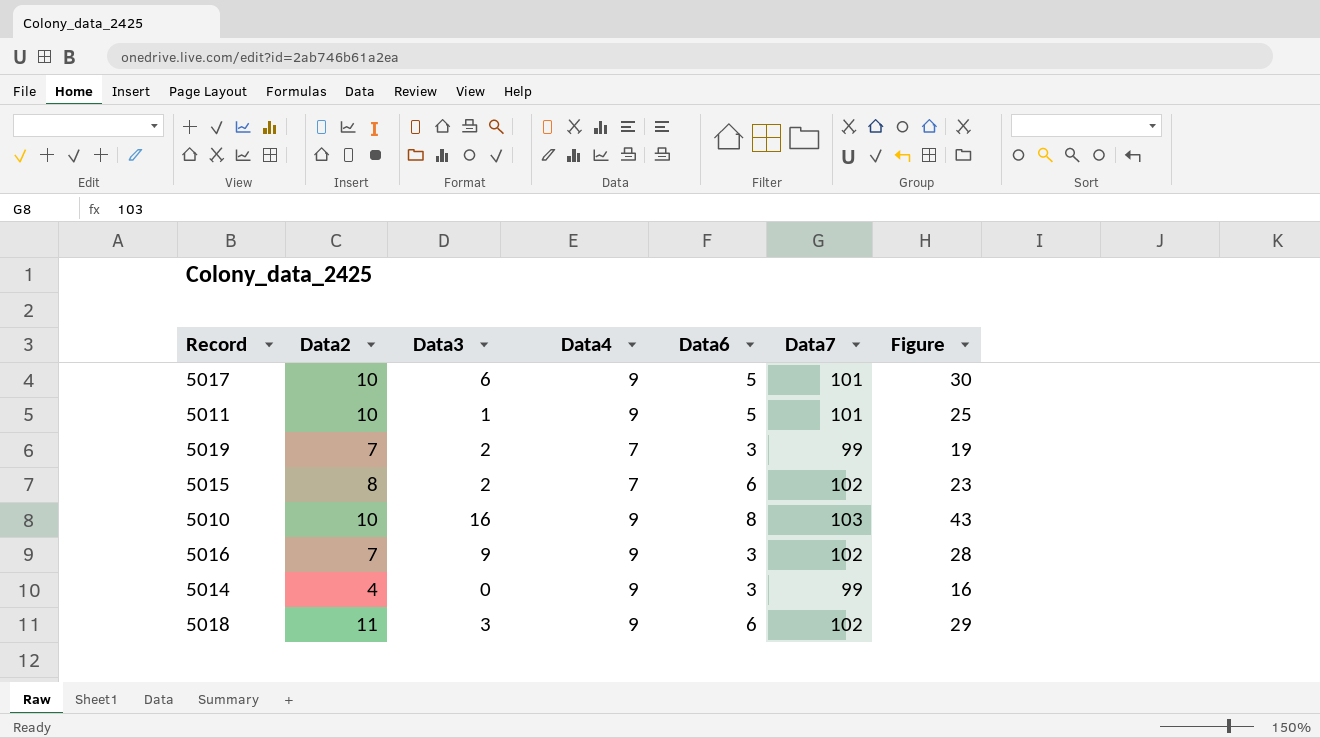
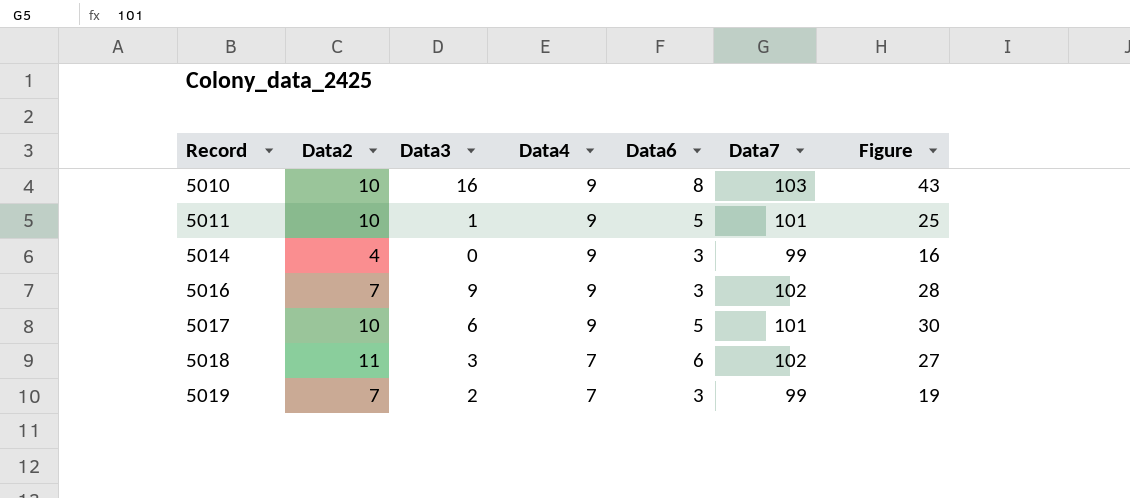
row order: none -> Record ascending
row 5015: 8 | 2 | 7 | 6 | 102 | 23 -> none
5018 | Data4: 9 -> 7
5018 | Figure: 29 -> 27

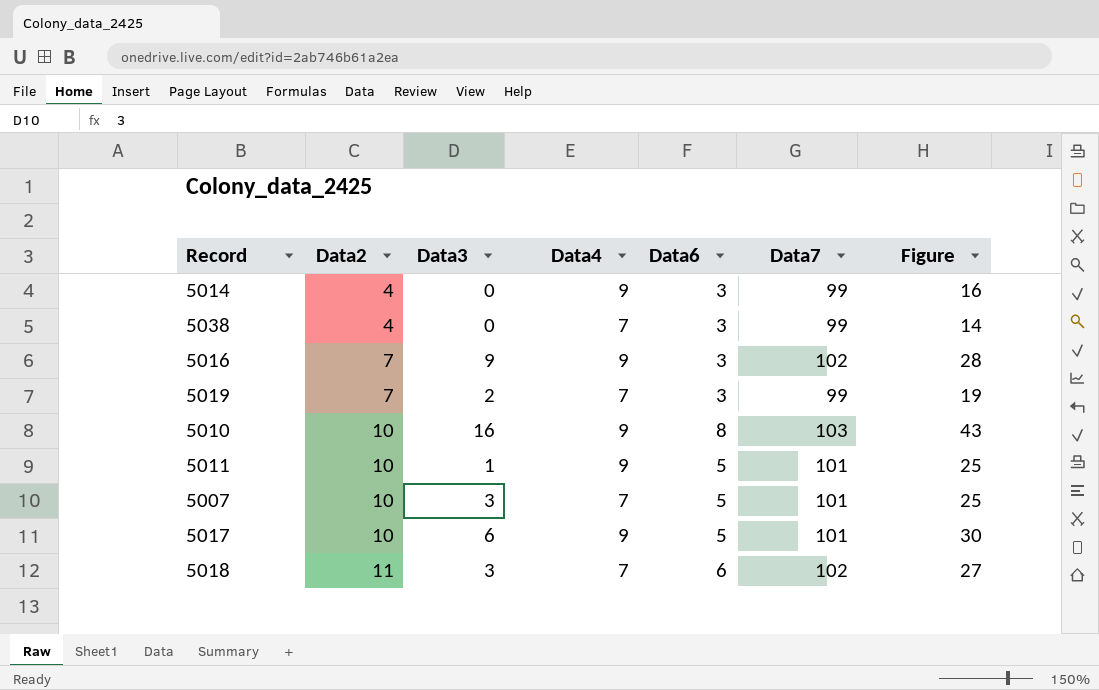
row order: Record ascending -> Data2 ascending
row 5038: none -> 4 | 0 | 7 | 3 | 99 | 14
row 5007: none -> 10 | 3 | 7 | 5 | 101 | 25

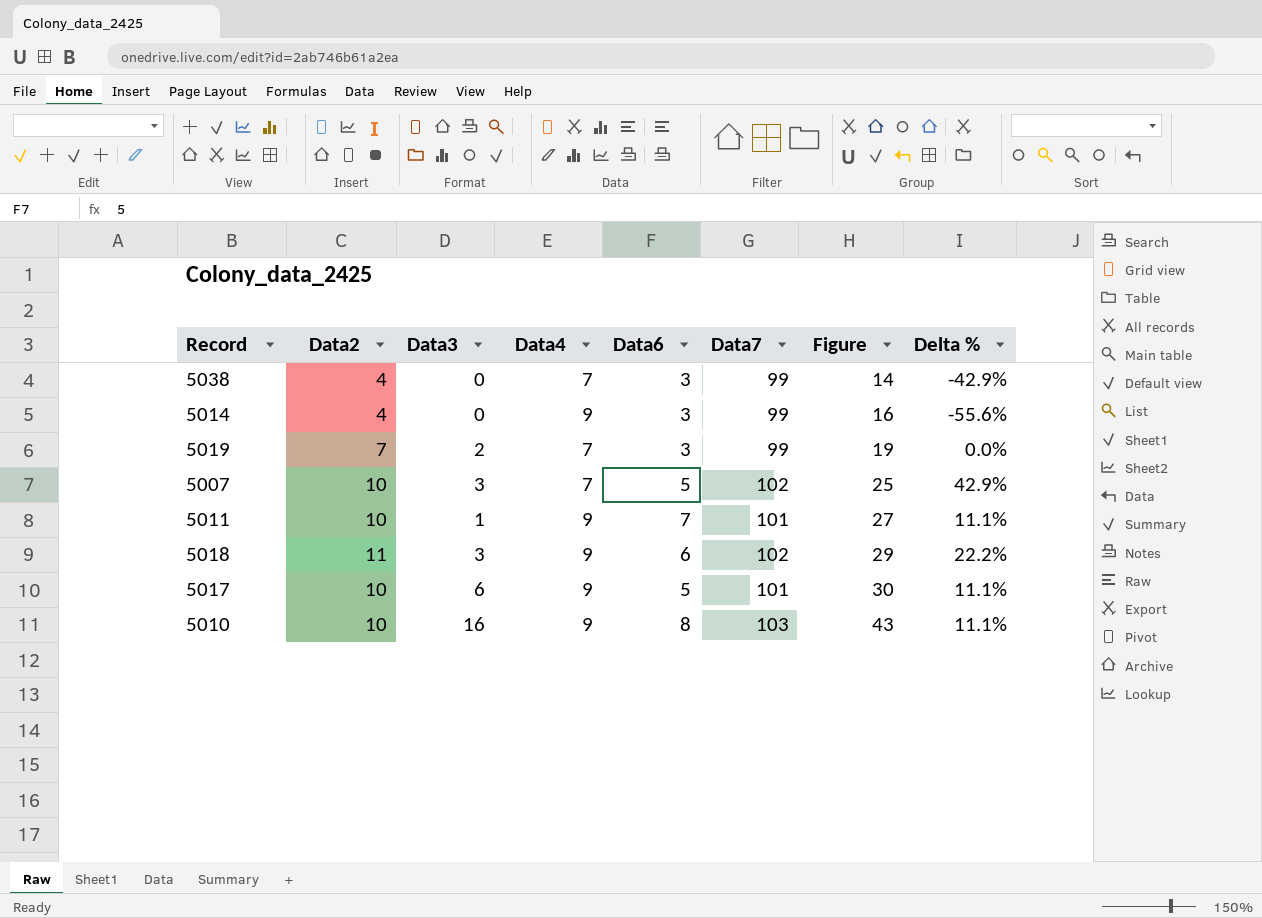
row order: Data2 ascending -> Figure ascending
column Delta % | formula: none -> ([Data2] - [Data4]) / [Data4]
row 5016: 7 | 9 | 9 | 3 | 102 | 28 -> none
5007 | Data7: 101 -> 102
5011 | Data6: 5 -> 7
5011 | Figure: 25 -> 27
5018 | Data4: 7 -> 9
5018 | Figure: 27 -> 29

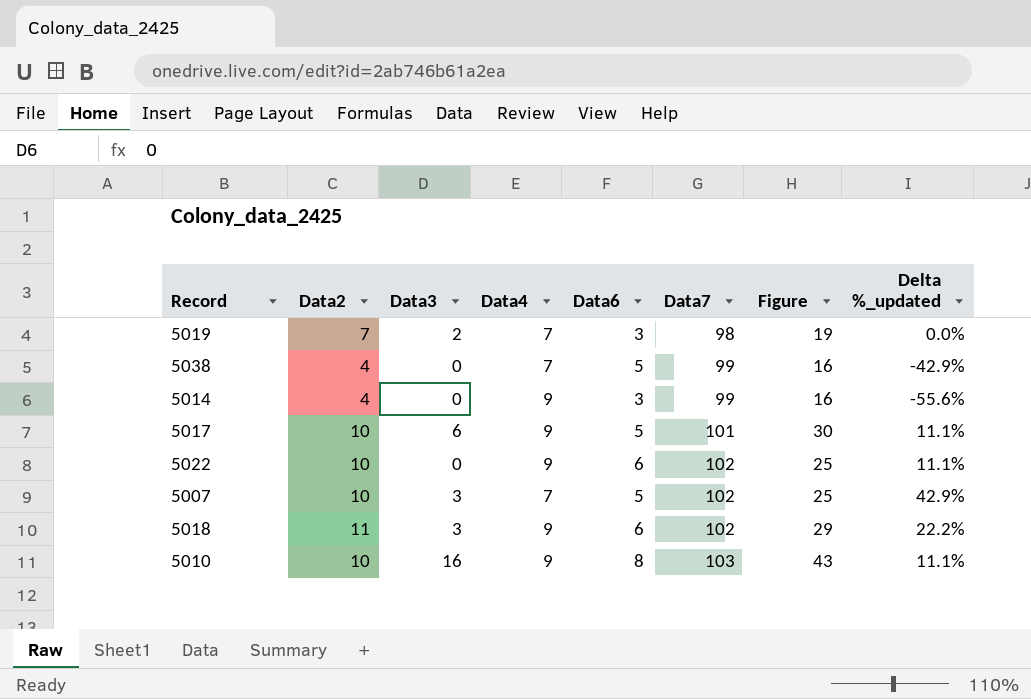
row order: Figure ascending -> Data7 ascending
column name: Delta % -> Delta %_updated
row 5011: 10 | 1 | 9 | 7 | 101 | 27 | 11.1% -> none
5019 | Data7: 99 -> 98
5038 | Data6: 3 -> 5
5038 | Figure: 14 -> 16
row 5022: none -> 10 | 0 | 9 | 6 | 102 | 25 | 11.1%

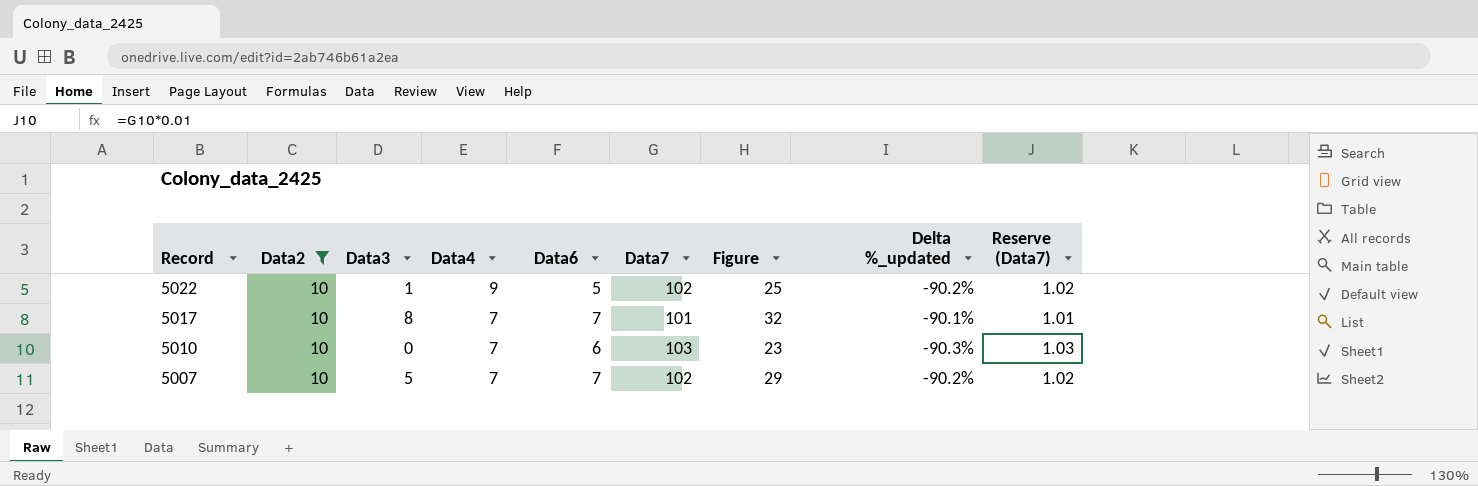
filter: none -> Data2 = 10
row order: Data7 ascending -> Record descending
column Delta %_updated | formula: ([Data2] - [Data4]) / [Data4] -> ([Data2] - [Data7]) / [Data7]
column Reserve (Data7) | formula: none -> [Data7] * 0.01
5022 | Data3: 0 -> 1
5022 | Data6: 6 -> 5
5017 | Data3: 6 -> 8
5017 | Data4: 9 -> 7
5017 | Data6: 5 -> 7
5017 | Figure: 30 -> 32
5010 | Data3: 16 -> 0
5010 | Data4: 9 -> 7
5010 | Data6: 8 -> 6
5010 | Figure: 43 -> 23
5007 | Data3: 3 -> 5
5007 | Data6: 5 -> 7
5007 | Figure: 25 -> 29

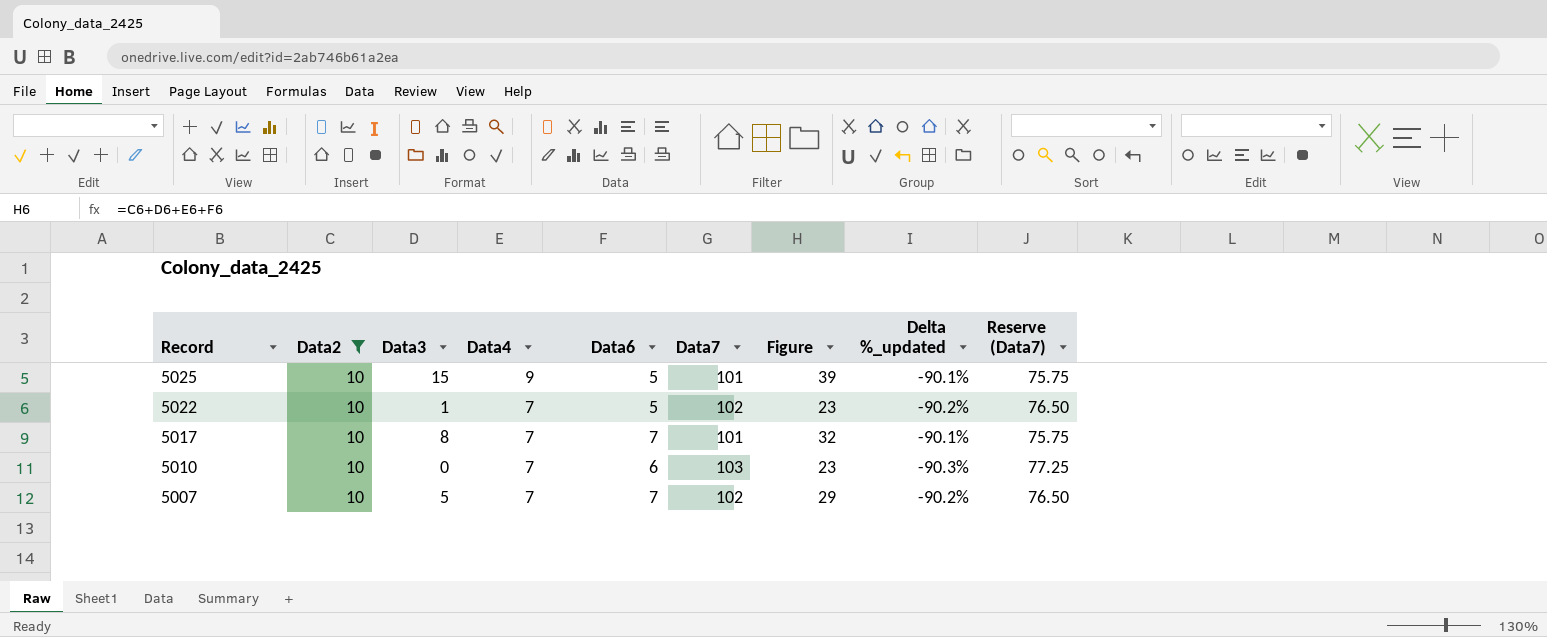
column Reserve (Data7) | formula: [Data7] * 0.01 -> [Data7] * 0.75
row 5025: none -> 10 | 15 | 9 | 5 | 101 | 39 | -90.1% | 75.75
5022 | Data4: 9 -> 7
5022 | Figure: 25 -> 23

